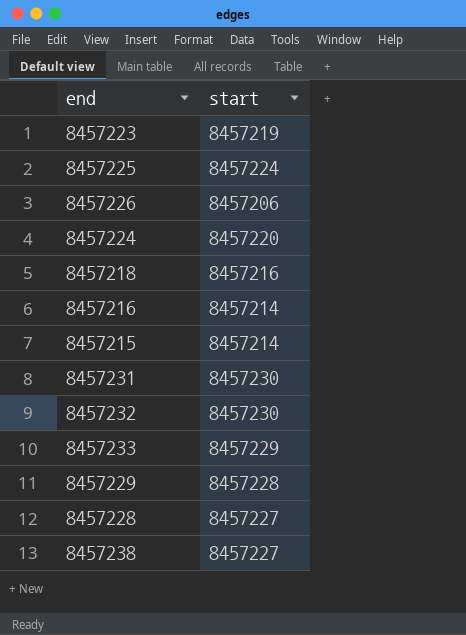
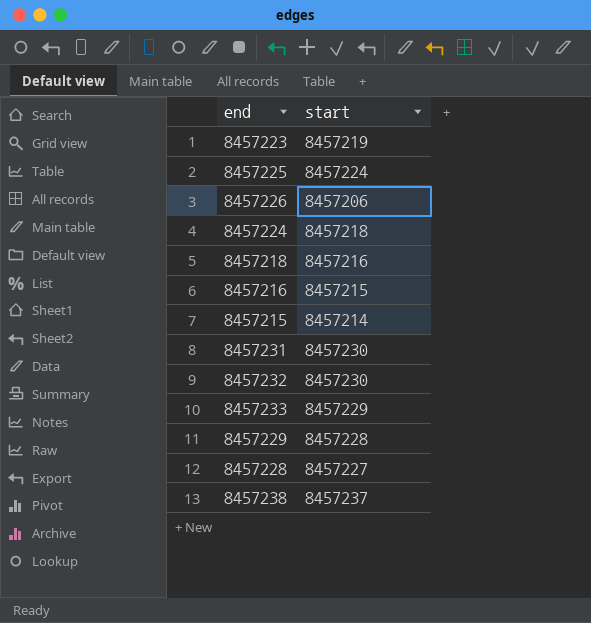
8457224 | start: 8457220 -> 8457218
8457216 | start: 8457214 -> 8457215
8457238 | start: 8457227 -> 8457237

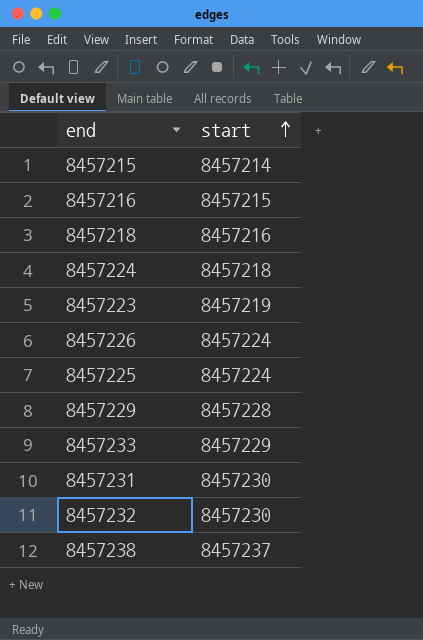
row order: none -> start ascending
row 8457228: 8457227 -> none
8457226 | start: 8457206 -> 8457224

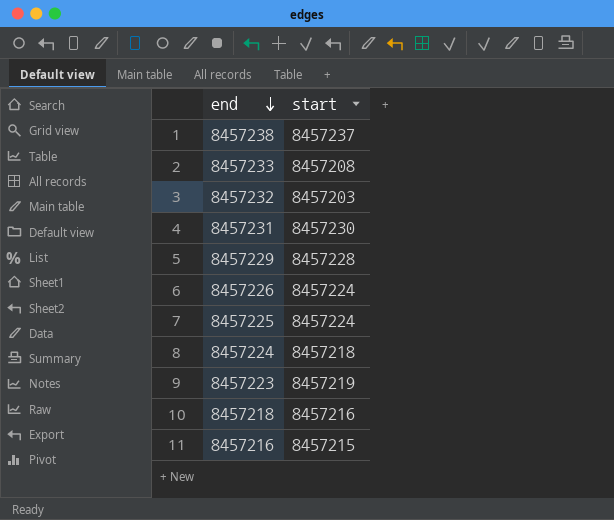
row order: start ascending -> end descending
row 8457215: 8457214 -> none
8457233 | start: 8457229 -> 8457208
8457232 | start: 8457230 -> 8457203

